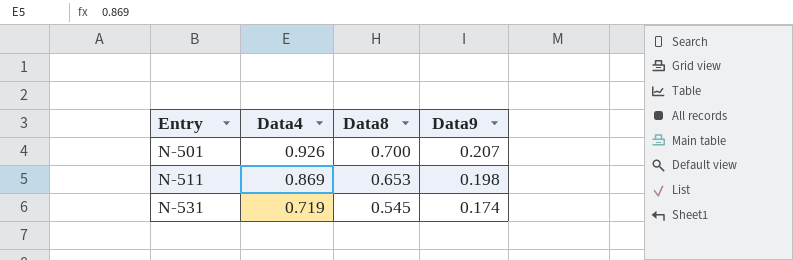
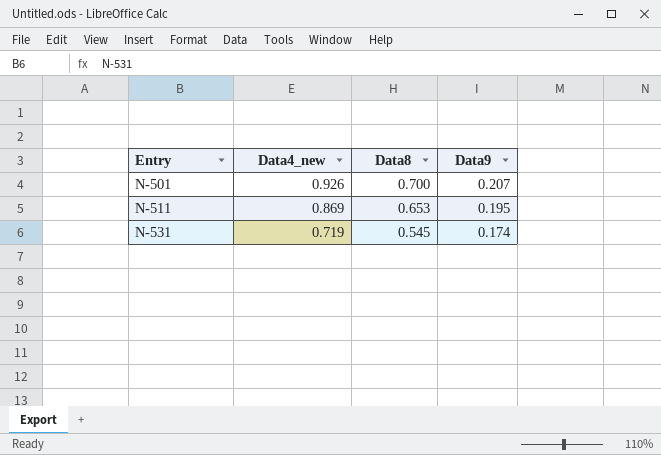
column name: Data4 -> Data4_new
N-511 | Data9: 0.198 -> 0.195

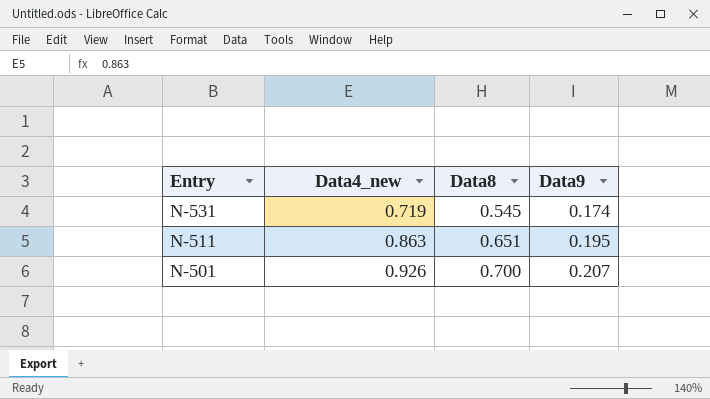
row order: Entry ascending -> Entry descending
N-511 | Data4_new: 0.869 -> 0.863
N-511 | Data8: 0.653 -> 0.651

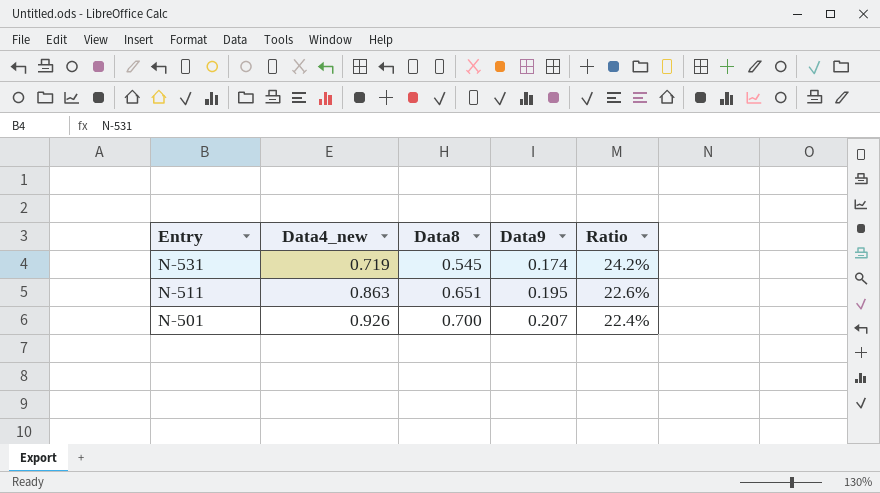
column Ratio | formula: none -> [Data9] / [Data4_new]

